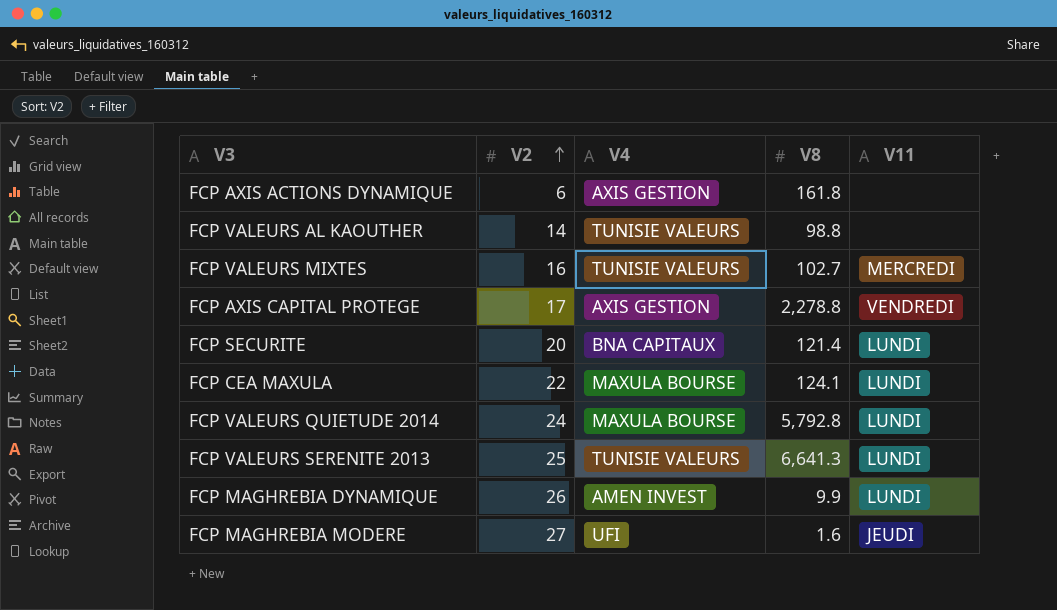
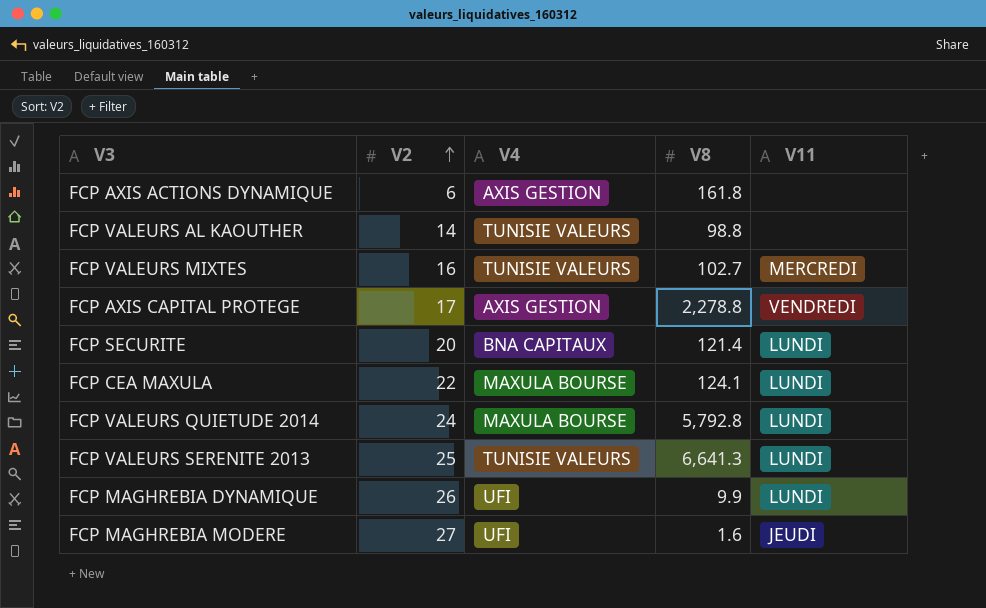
FCP MAGHREBIA DYNAMIQUE | V4: AMEN INVEST -> UFI

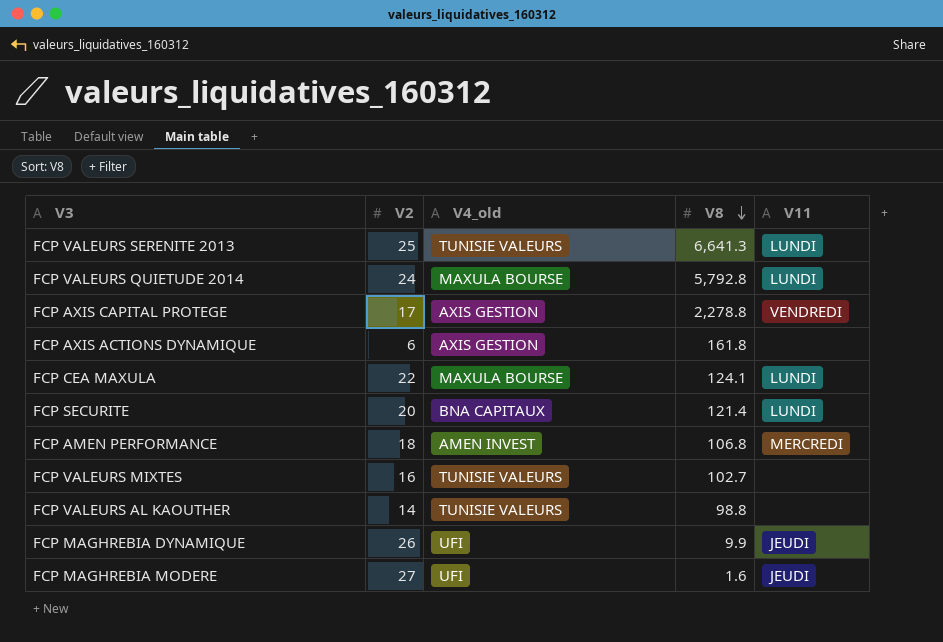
row order: V2 ascending -> V8 descending
column name: V4 -> V4_old
row FCP AMEN PERFORMANCE: none -> 18 | AMEN INVEST | 106.8 | MERCREDI
FCP VALEURS MIXTES | V11: MERCREDI -> none
FCP MAGHREBIA DYNAMIQUE | V11: LUNDI -> JEUDI

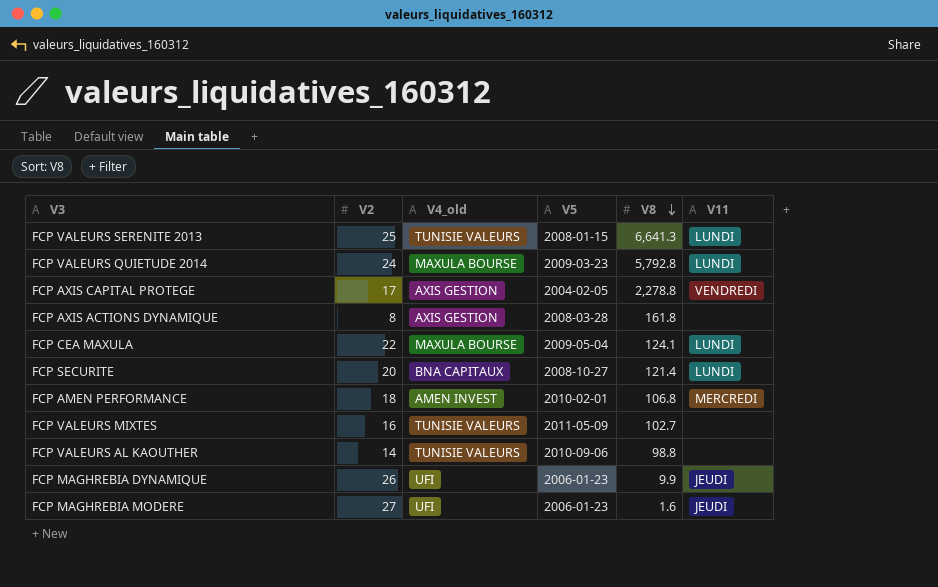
column V5 | position: none -> 4
FCP AXIS ACTIONS DYNAMIQUE | V2: 6 -> 8

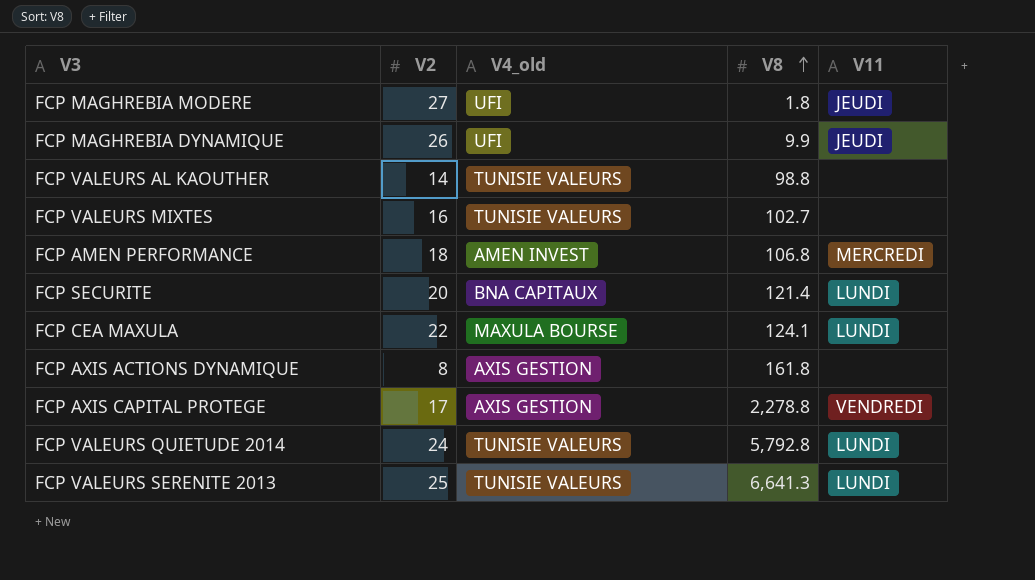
row order: V8 descending -> V8 ascending
column V5 | position: 4 -> none
FCP MAGHREBIA MODERE | V8: 1.6 -> 1.8
FCP VALEURS QUIETUDE 2014 | V4_old: MAXULA BOURSE -> TUNISIE VALEURS

